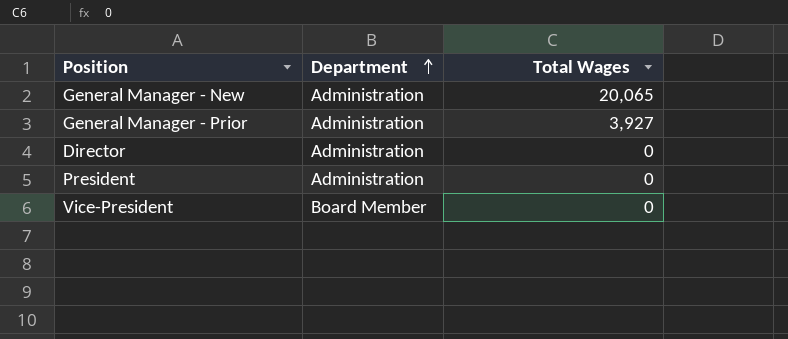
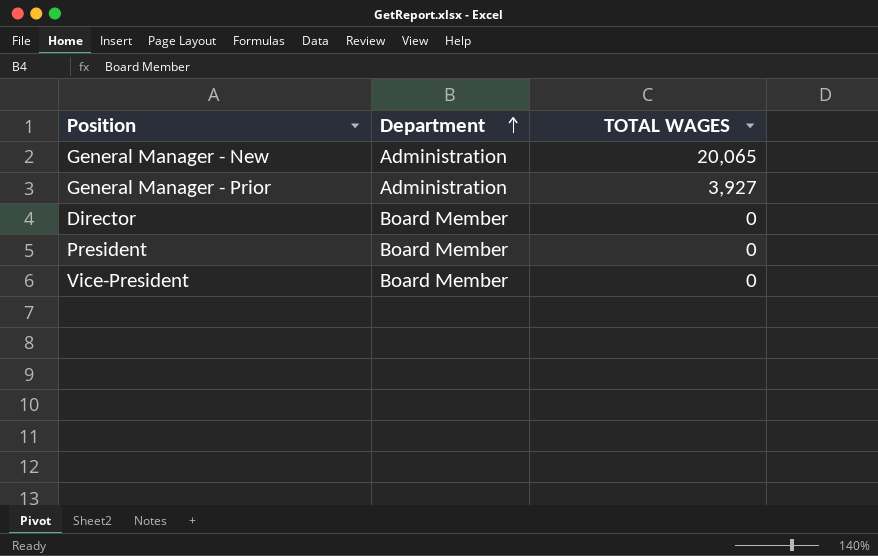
column name: Total Wages -> TOTAL WAGES
Director | Department: Administration -> Board Member
President | Department: Administration -> Board Member

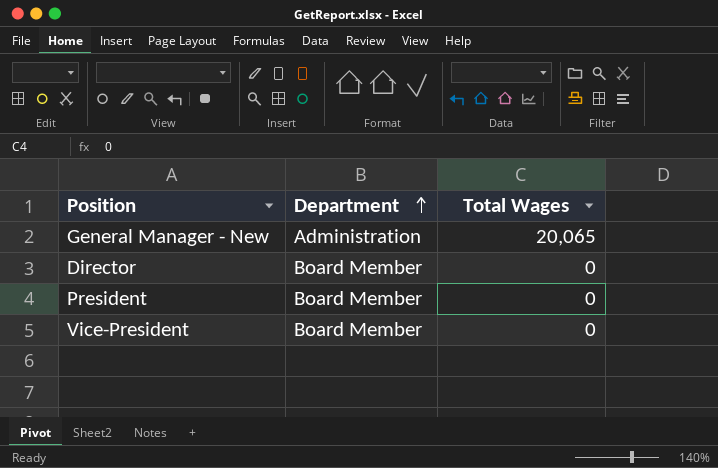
column name: TOTAL WAGES -> Total Wages
row General Manager - Prior: Administration | 3,927 -> none

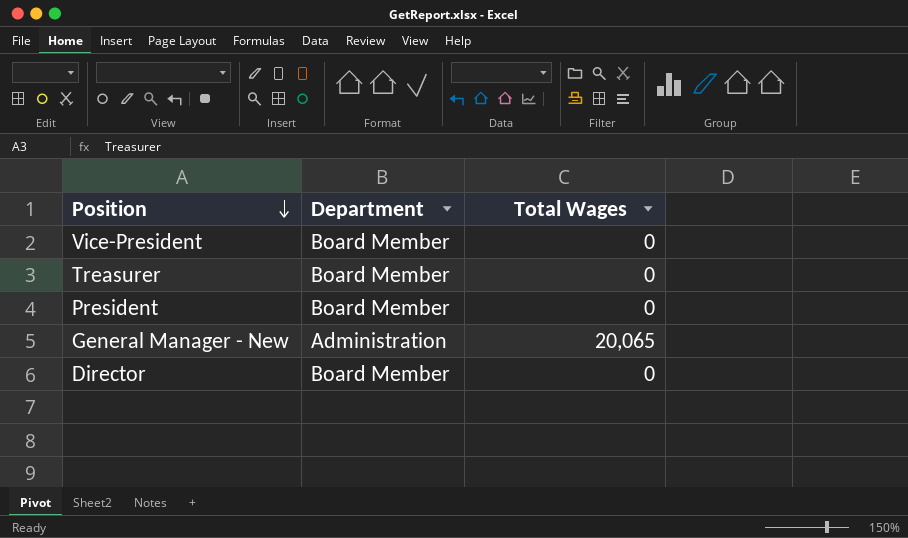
row order: Department ascending -> Position descending
row Treasurer: none -> Board Member | 0

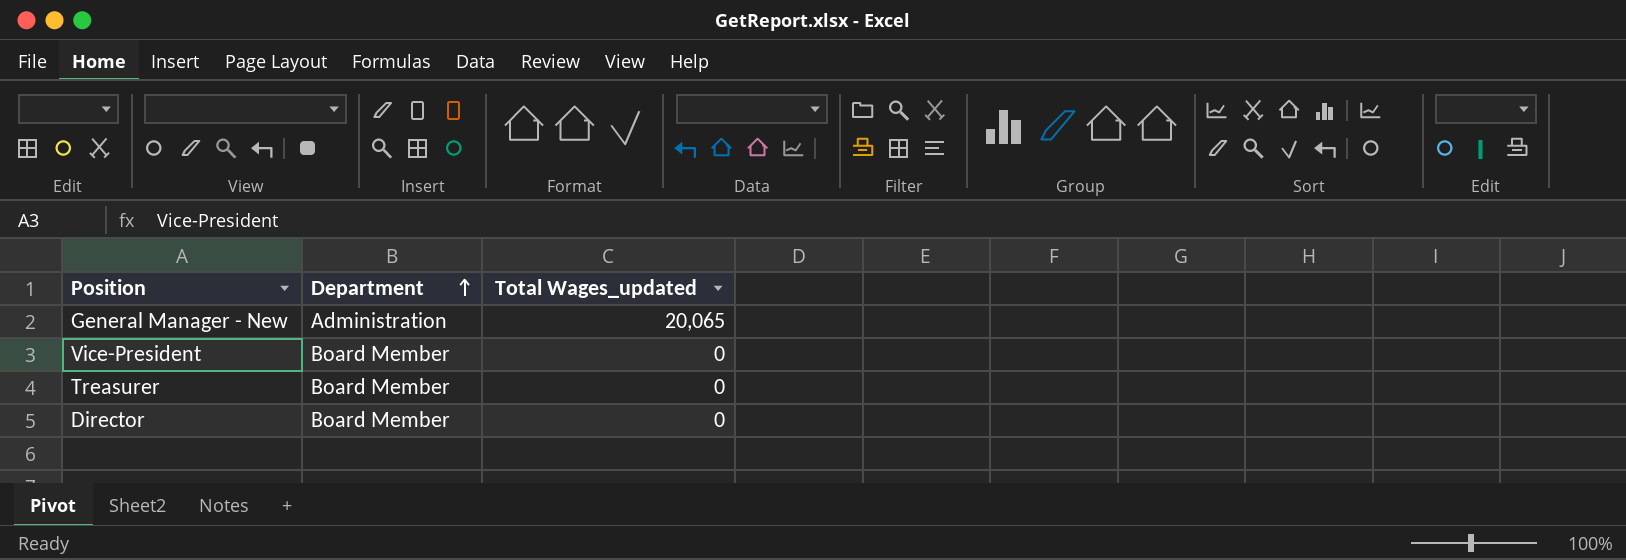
row order: Position descending -> Department ascending
column name: Total Wages -> Total Wages_updated
row President: Board Member | 0 -> none

